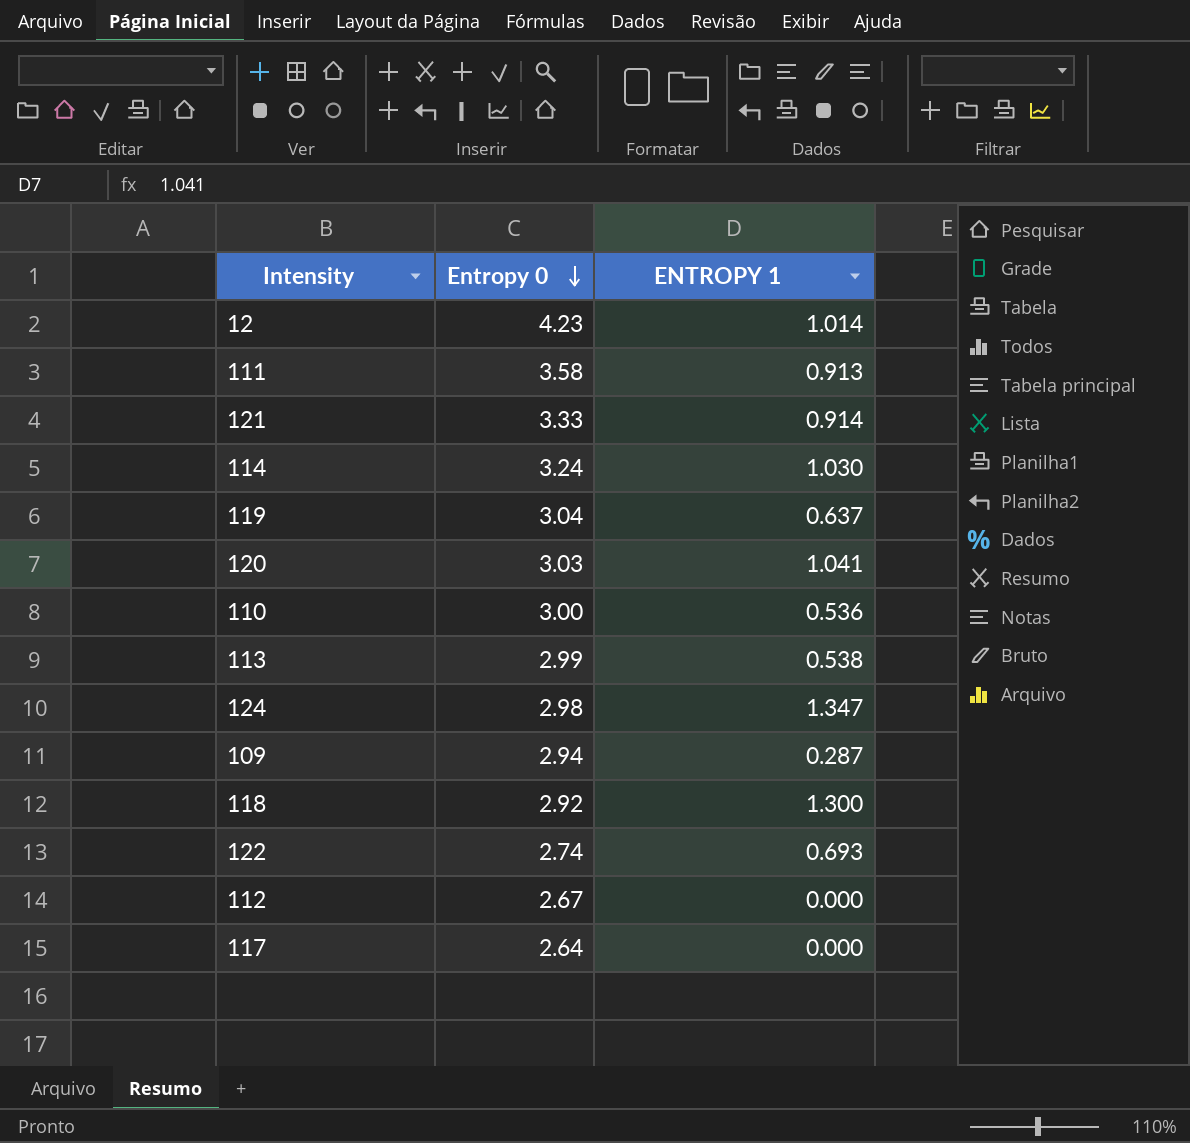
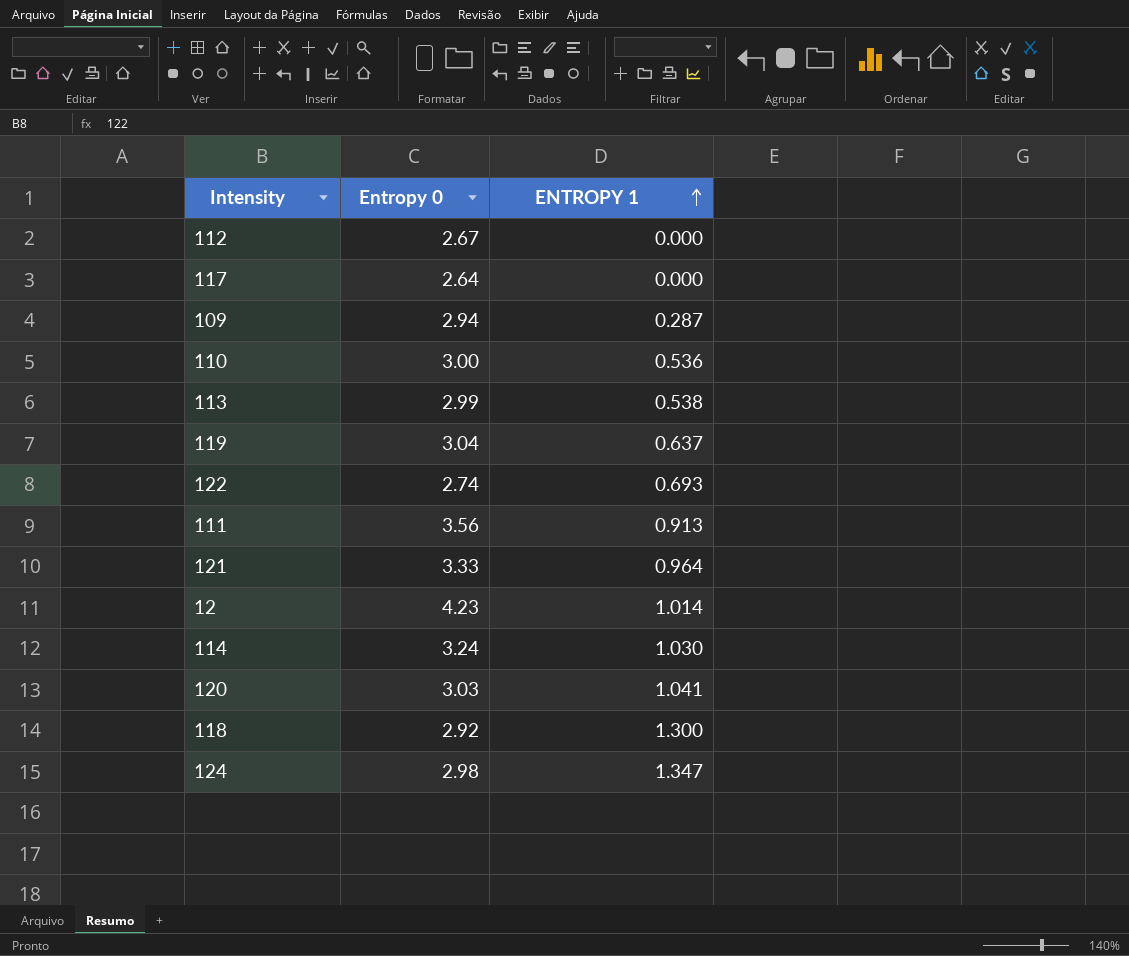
row order: Entropy 0 descending -> ENTROPY 1 ascending
111 | Entropy 0: 3.58 -> 3.56
121 | ENTROPY 1: 0.914 -> 0.964

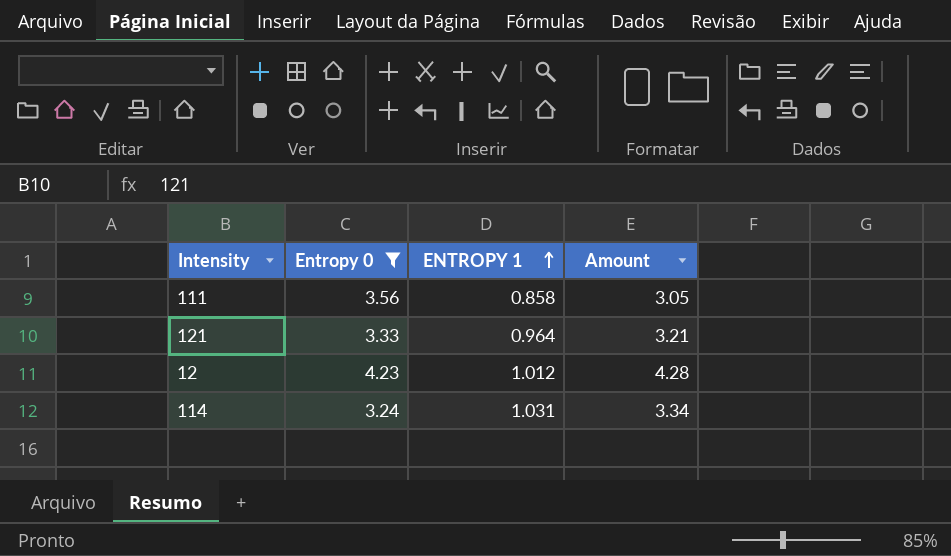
filter: none -> Entropy 0 >= 3.24
column Amount | formula: none -> [Entropy 0] * [ENTROPY 1]
111 | ENTROPY 1: 0.913 -> 0.858
12 | ENTROPY 1: 1.014 -> 1.012
114 | ENTROPY 1: 1.030 -> 1.031

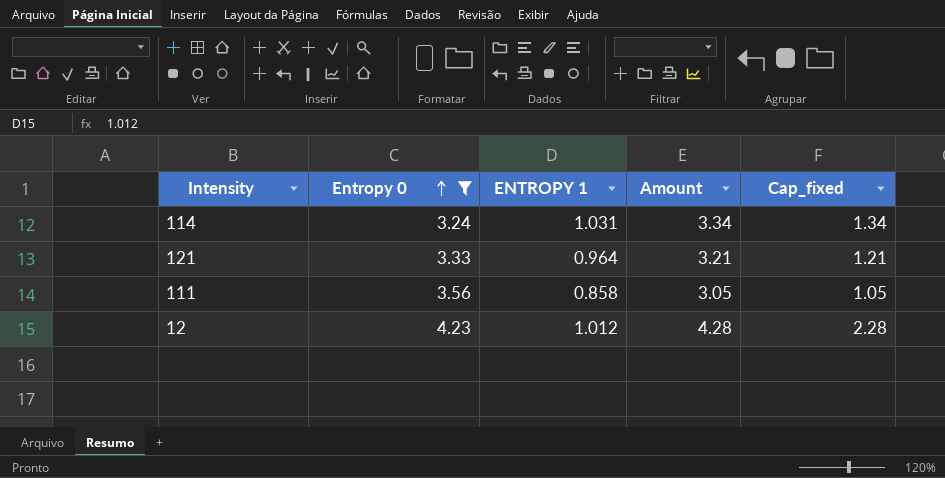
row order: ENTROPY 1 ascending -> Entropy 0 ascending
column Cap_fixed | formula: none -> [Amount] - 2

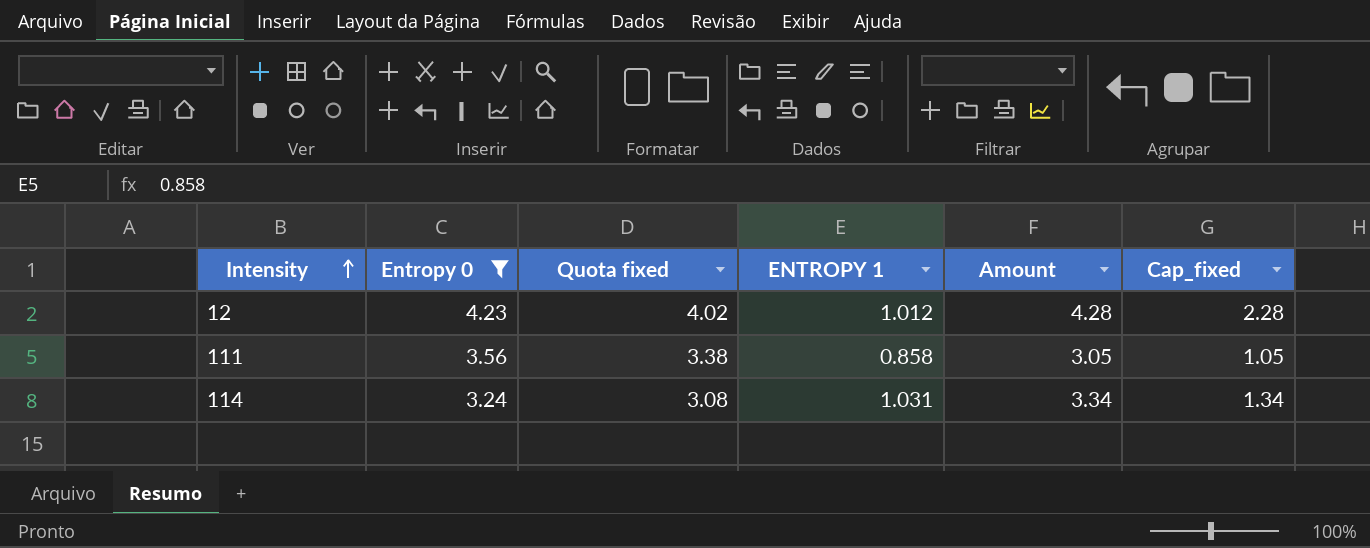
row order: Entropy 0 ascending -> Intensity ascending
column Quota fixed | formula: none -> [Entropy 0] * 0.95
row 121: 3.33 | 0.964 | 3.21 | 1.21 -> none

